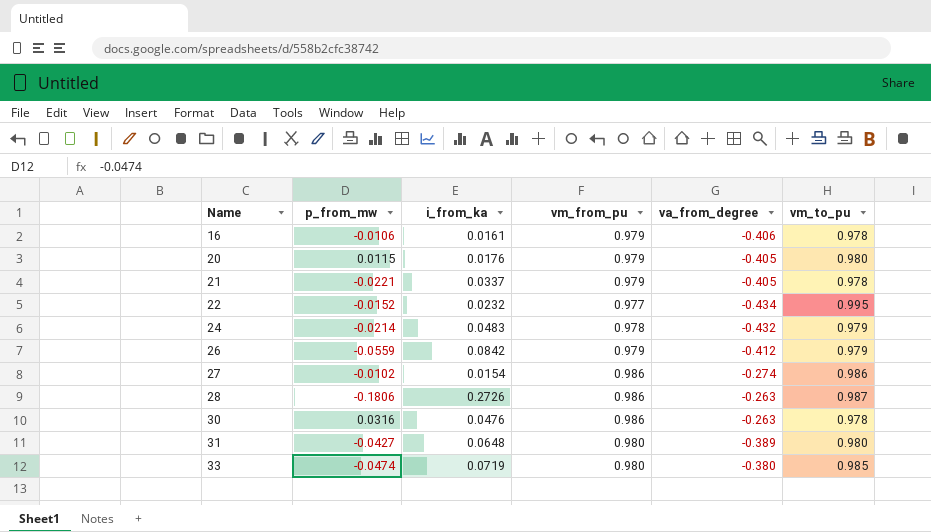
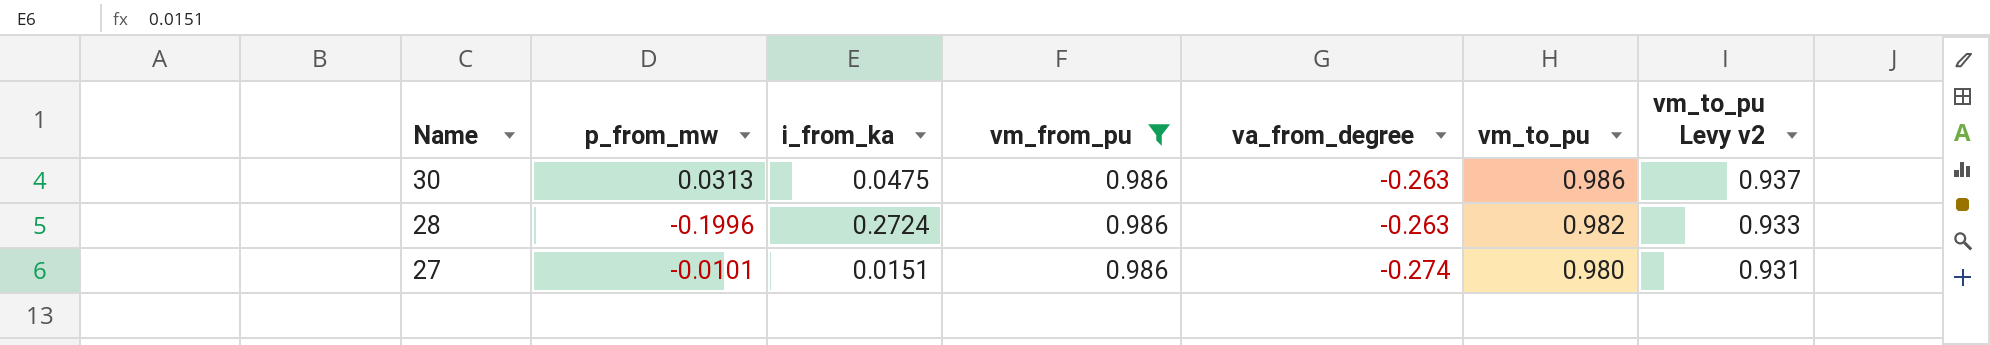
filter: none -> vm_from_pu = 0.986
row order: Name ascending -> Name descending
column vm_to_pu Levy v2 | formula: none -> [vm_to_pu] * 0.95
30 | p_from_mw: 0.0316 -> 0.0313
30 | i_from_ka: 0.0476 -> 0.0475
30 | vm_to_pu: 0.978 -> 0.986
28 | p_from_mw: -0.1806 -> -0.1996
28 | i_from_ka: 0.2726 -> 0.2724
28 | vm_to_pu: 0.987 -> 0.982
27 | p_from_mw: -0.0102 -> -0.0101
27 | i_from_ka: 0.0154 -> 0.0151
27 | vm_to_pu: 0.986 -> 0.980

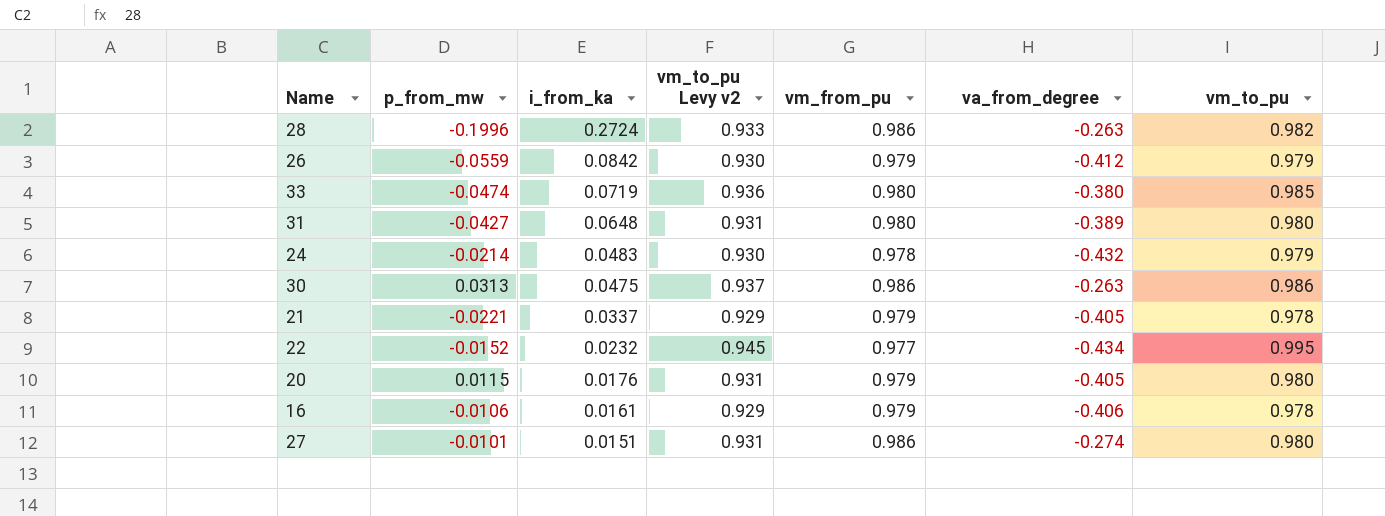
filter: vm_from_pu = 0.986 -> none
row order: Name descending -> i_from_ka descending
column vm_to_pu Levy v2 | position: 7 -> 4

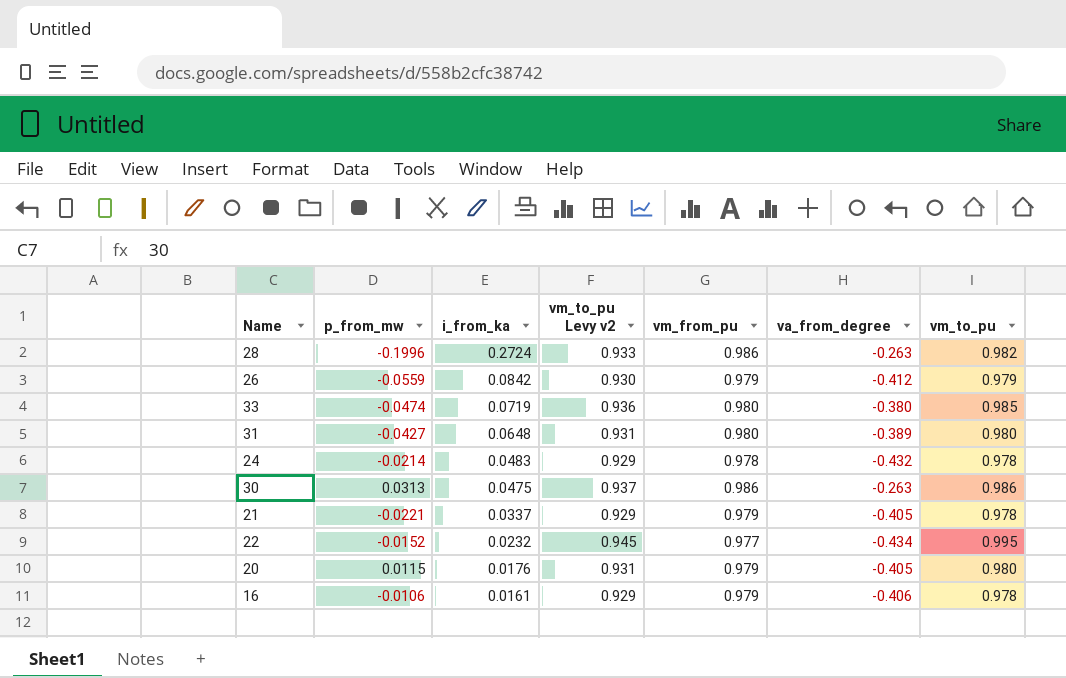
row 27: -0.0101 | 0.0151 | 0.931 | 0.986 | -0.274 | 0.980 -> none
24 | vm_to_pu Levy v2: 0.930 -> 0.929
24 | vm_to_pu: 0.979 -> 0.978

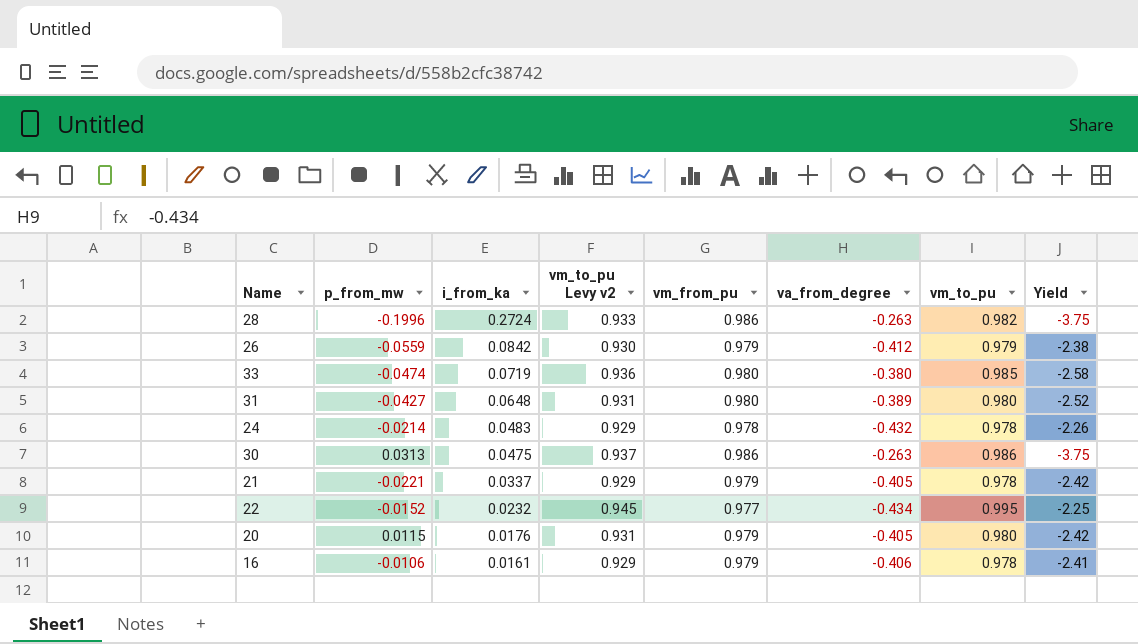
column Yield | formula: none -> [vm_from_pu] / [va_from_degree]

